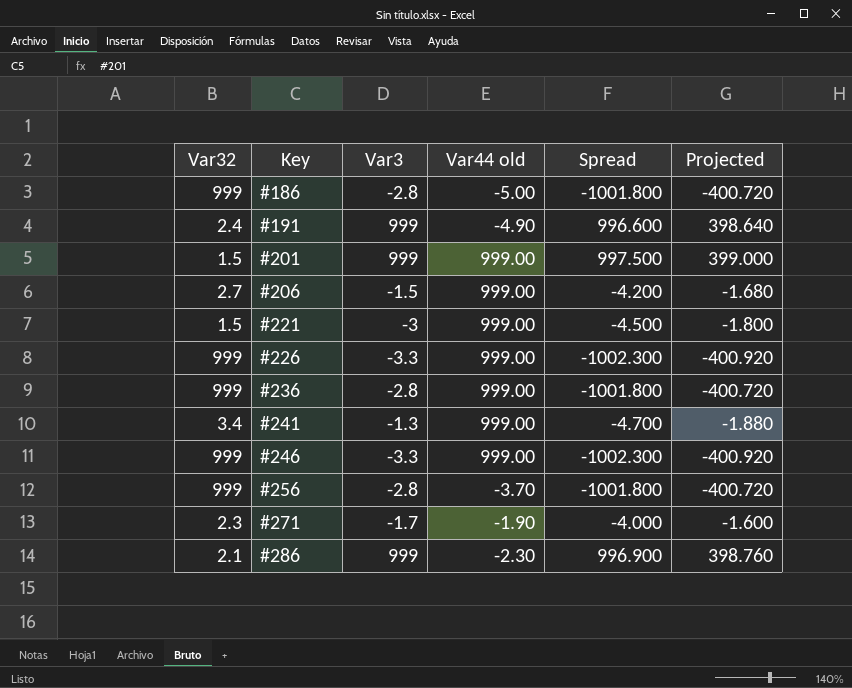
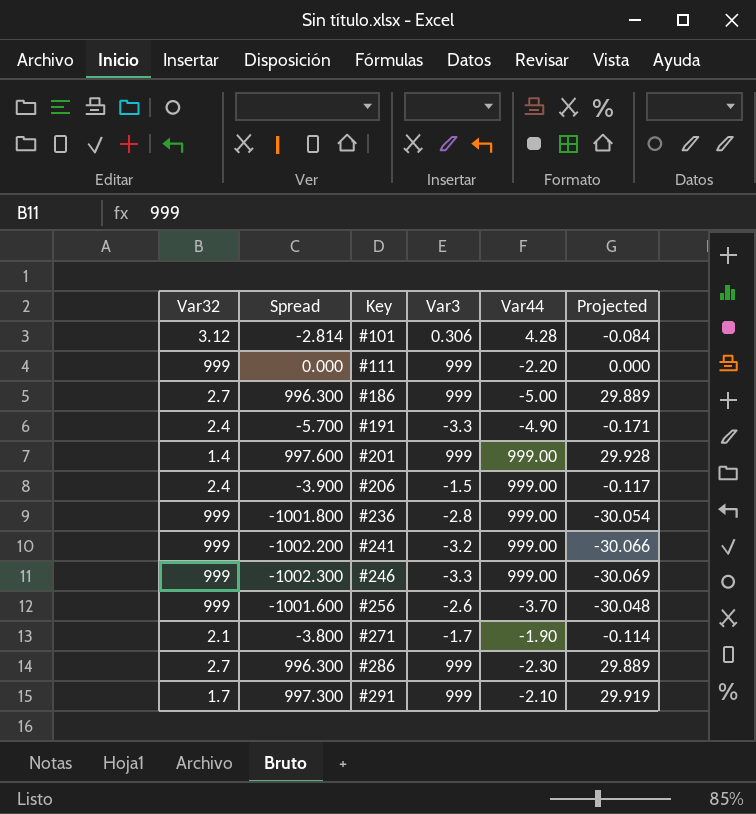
column Spread | position: 5 -> 2
column name: Var44 old -> Var44
column Projected | formula: [Spread] * 0.4 -> [Spread] * 0.03
row #221: 1.5 | -3 | 999.00 | -4.500 | -1.800 -> none
row #226: 999 | -3.3 | 999.00 | -1002.300 | -400.920 -> none
row #101: none -> 3.12 | -2.814 | 0.306 | 4.28 | -0.084
row #111: none -> 999 | 0.000 | 999 | -2.20 | 0.000
#186 | Var32: 999 -> 2.7
#186 | Spread: -1001.800 -> 996.300
#186 | Var3: -2.8 -> 999
#191 | Spread: 996.600 -> -5.700
#191 | Var3: 999 -> -3.3
#201 | Var32: 1.5 -> 1.4
#201 | Spread: 997.500 -> 997.600
#206 | Var32: 2.7 -> 2.4
#206 | Spread: -4.200 -> -3.900
#241 | Var32: 3.4 -> 999
#241 | Spread: -4.700 -> -1002.200
#241 | Var3: -1.3 -> -3.2
#256 | Spread: -1001.800 -> -1001.600
#256 | Var3: -2.8 -> -2.6
#271 | Var32: 2.3 -> 2.1
#271 | Spread: -4.000 -> -3.800
#286 | Var32: 2.1 -> 2.7
#286 | Spread: 996.900 -> 996.300
row #291: none -> 1.7 | 997.300 | 999 | -2.10 | 29.919

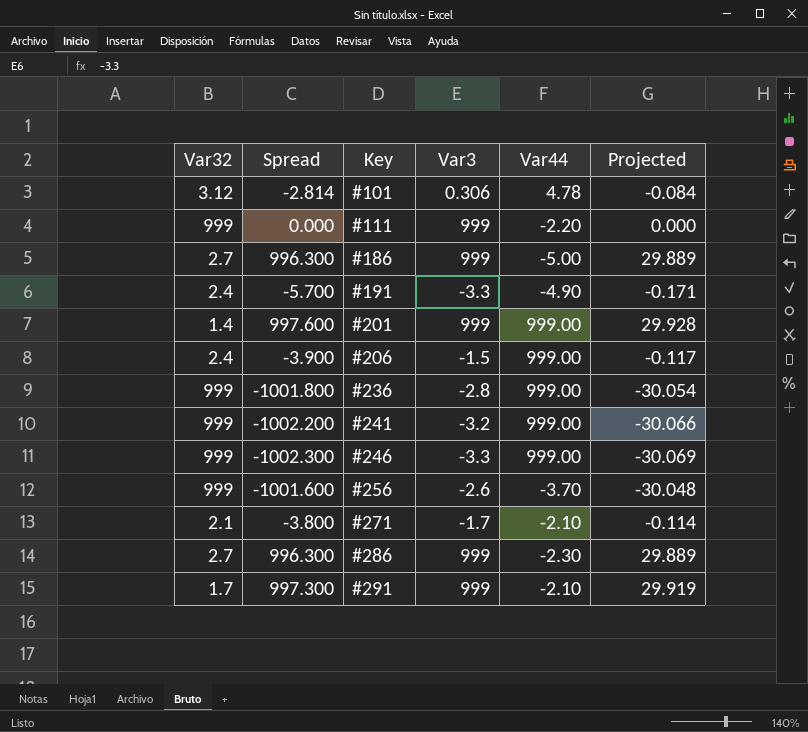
#101 | Var44: 4.28 -> 4.78
#271 | Var44: -1.90 -> -2.10

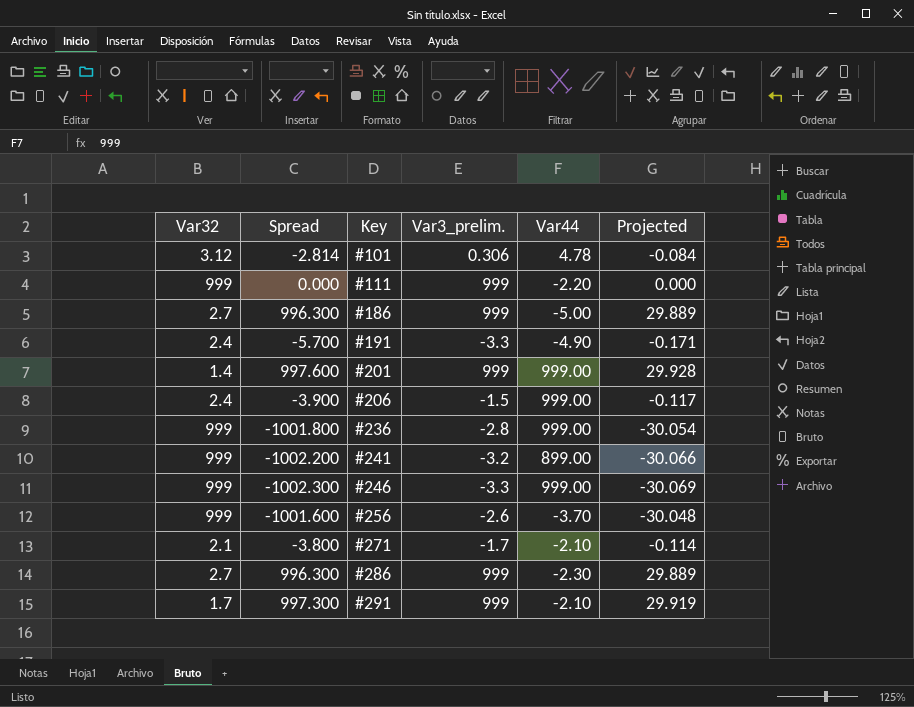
column name: Var3 -> Var3_prelim.
#241 | Var44: 999.00 -> 899.00

